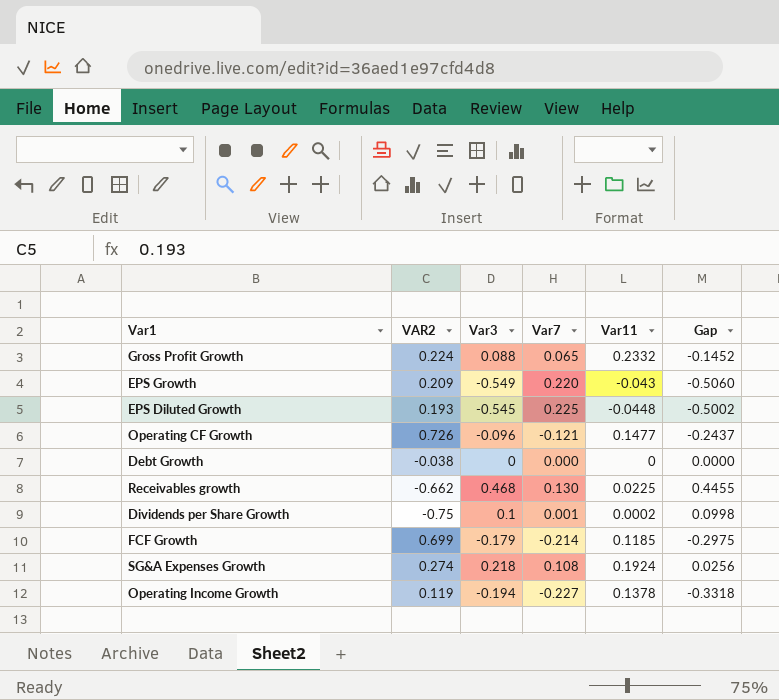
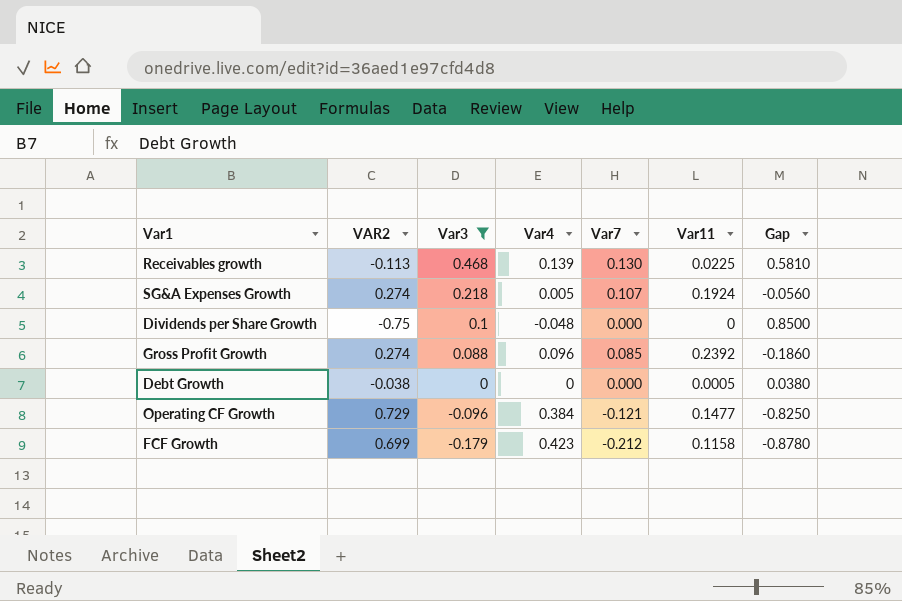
filter: none -> Var3 >= -0.179
row order: none -> Var3 descending
column Var4 | position: none -> 4
column Gap | formula: [Var3] - [Var11] -> [Var3] - [VAR2]
Receivables growth | VAR2: -0.662 -> -0.113
SG&A Expenses Growth | Var7: 0.108 -> 0.107
Dividends per Share Growth | Var7: 0.001 -> 0.000
Dividends per Share Growth | Var11: 0.0002 -> 0
Gross Profit Growth | VAR2: 0.224 -> 0.274
Gross Profit Growth | Var7: 0.065 -> 0.085
Gross Profit Growth | Var11: 0.2332 -> 0.2392
Debt Growth | Var11: 0 -> 0.0005
Operating CF Growth | VAR2: 0.726 -> 0.729
FCF Growth | Var7: -0.214 -> -0.212
FCF Growth | Var11: 0.1185 -> 0.1158

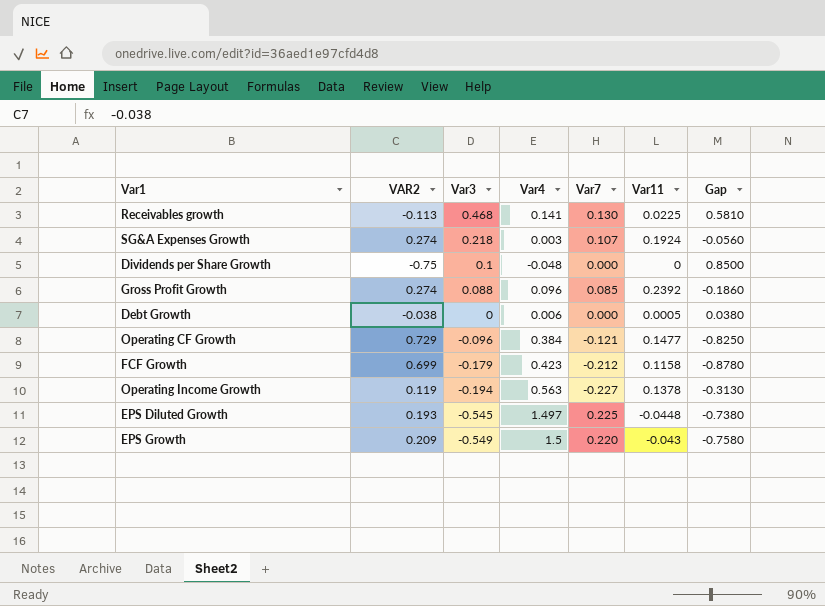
filter: Var3 >= -0.179 -> none
Receivables growth | Var4: 0.139 -> 0.141
SG&A Expenses Growth | Var4: 0.005 -> 0.003
Debt Growth | Var4: 0 -> 0.006

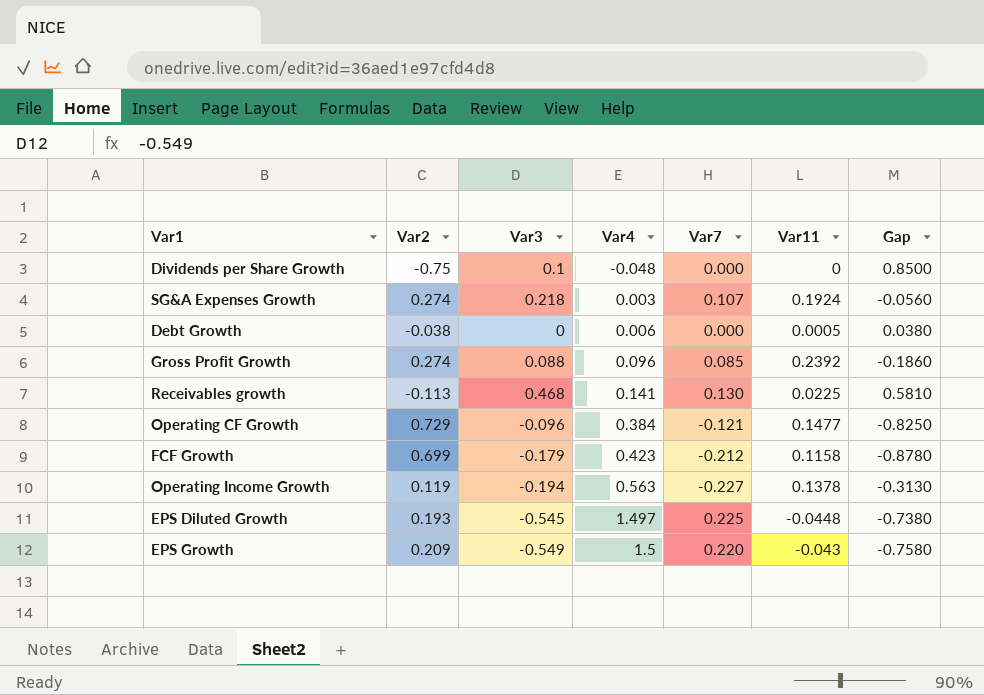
row order: Var3 descending -> Var4 ascending
column name: VAR2 -> Var2

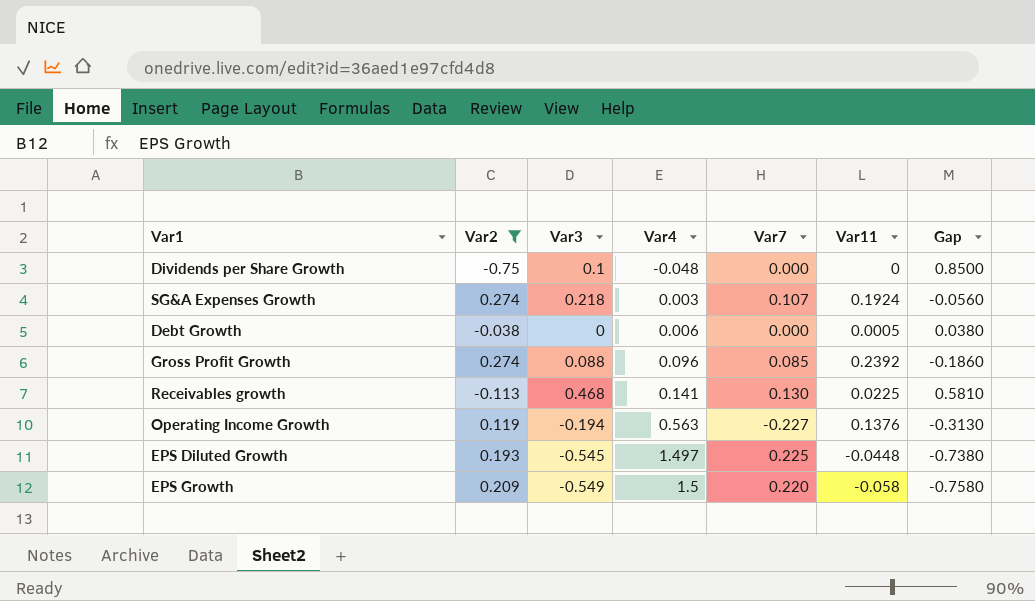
filter: none -> Var2 <= 0.274
Operating Income Growth | Var11: 0.1378 -> 0.1376
EPS Growth | Var11: -0.043 -> -0.058

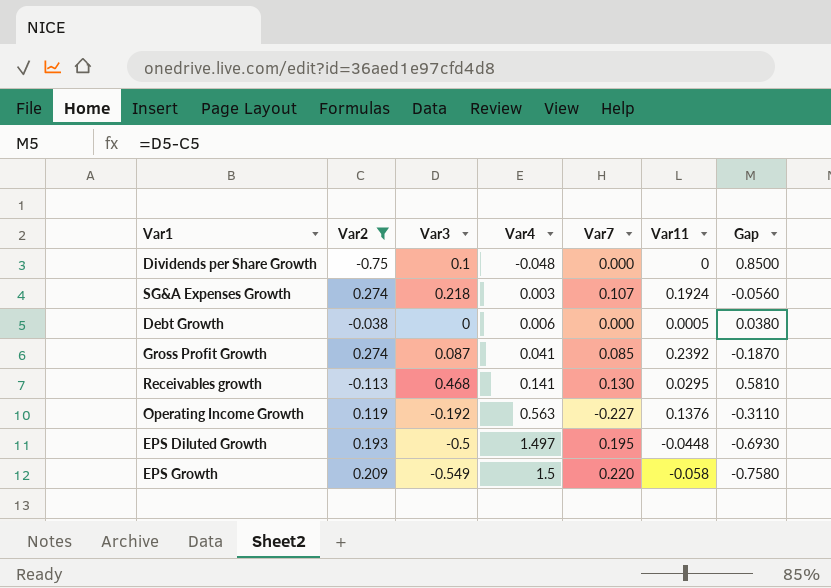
Gross Profit Growth | Var3: 0.088 -> 0.087
Gross Profit Growth | Var4: 0.096 -> 0.041
Gross Profit Growth | Gap: -0.1860 -> -0.1870
Receivables growth | Var11: 0.0225 -> 0.0295
Operating Income Growth | Var3: -0.194 -> -0.192
Operating Income Growth | Gap: -0.3130 -> -0.3110
EPS Diluted Growth | Var3: -0.545 -> -0.5
EPS Diluted Growth | Var7: 0.225 -> 0.195
EPS Diluted Growth | Gap: -0.7380 -> -0.6930

